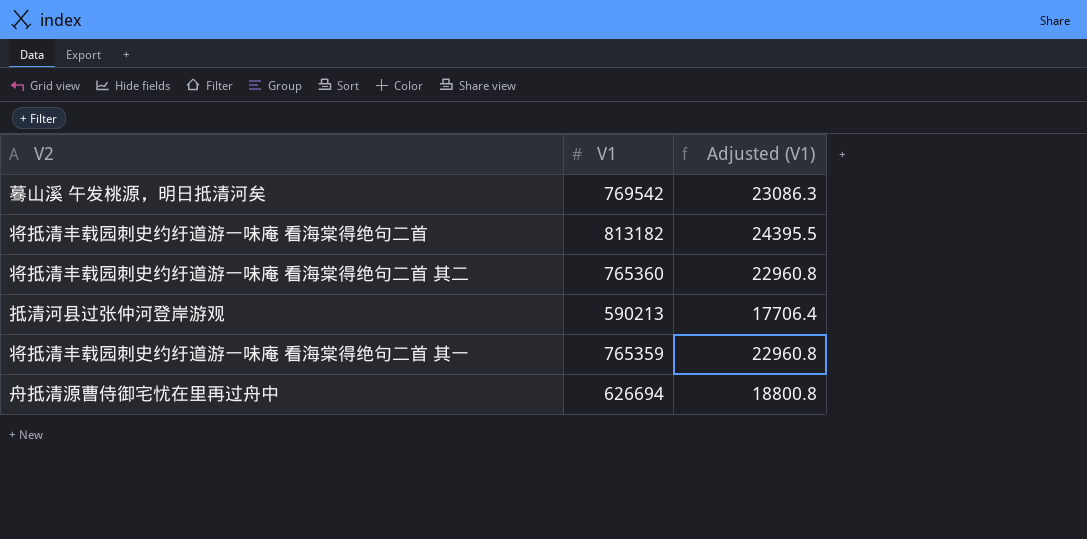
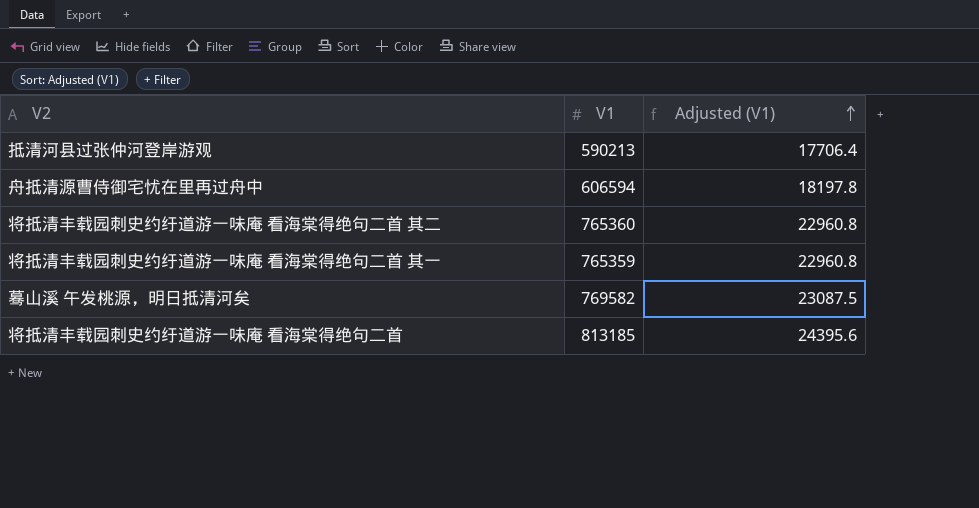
row order: none -> Adjusted (V1) ascending
舟抵清源曹侍御宅忧在里再过舟中 | V1: 626694 -> 606594
舟抵清源曹侍御宅忧在里再过舟中 | Adjusted (V1): 18800.8 -> 18197.8
蓦山溪 午发桃源，明日抵清河矣 | V1: 769542 -> 769582
蓦山溪 午发桃源，明日抵清河矣 | Adjusted (V1): 23086.3 -> 23087.5
将抵清丰载园刺史约纡道游一味庵 看海棠得绝句二首 | V1: 813182 -> 813185
将抵清丰载园刺史约纡道游一味庵 看海棠得绝句二首 | Adjusted (V1): 24395.5 -> 24395.6

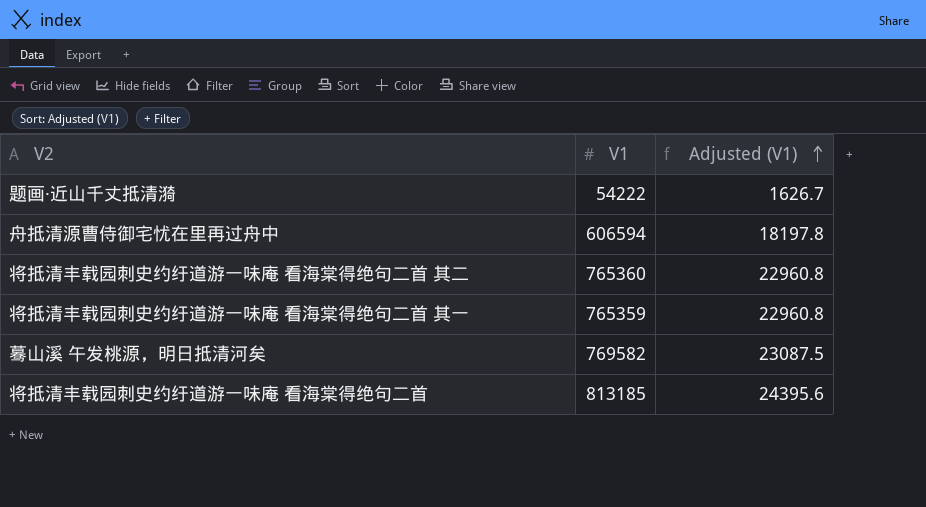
row 抵清河县过张仲河登岸游观: 590213 | 17706.4 -> none
row 题画·近山千丈抵清漪: none -> 54222 | 1626.7

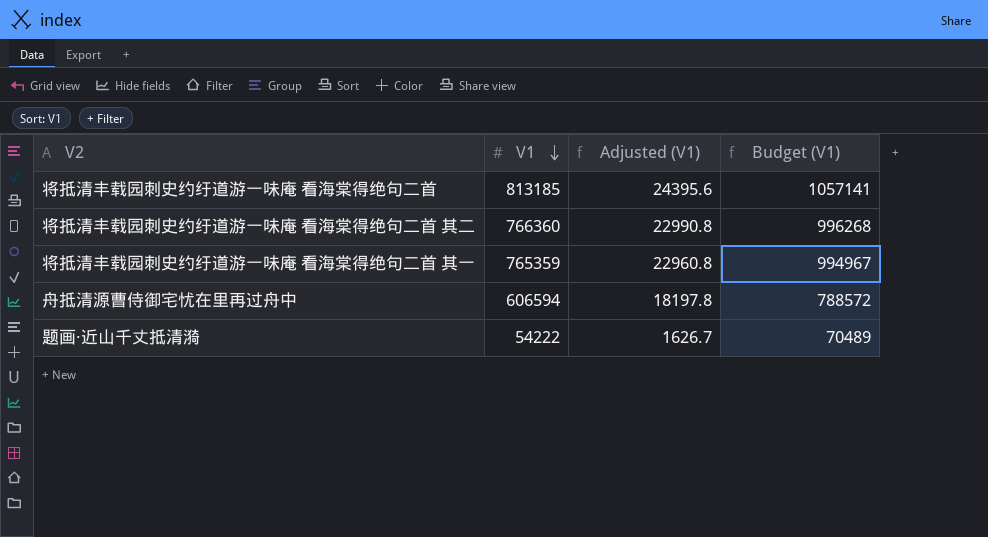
row order: Adjusted (V1) ascending -> V1 descending
column Budget (V1) | formula: none -> [V1] * 1.3
row 蓦山溪 午发桃源，明日抵清河矣: 769582 | 23087.5 -> none
将抵清丰载园刺史约纡道游一味庵 看海棠得绝句二首 其二 | V1: 765360 -> 766360
将抵清丰载园刺史约纡道游一味庵 看海棠得绝句二首 其二 | Adjusted (V1): 22960.8 -> 22990.8

